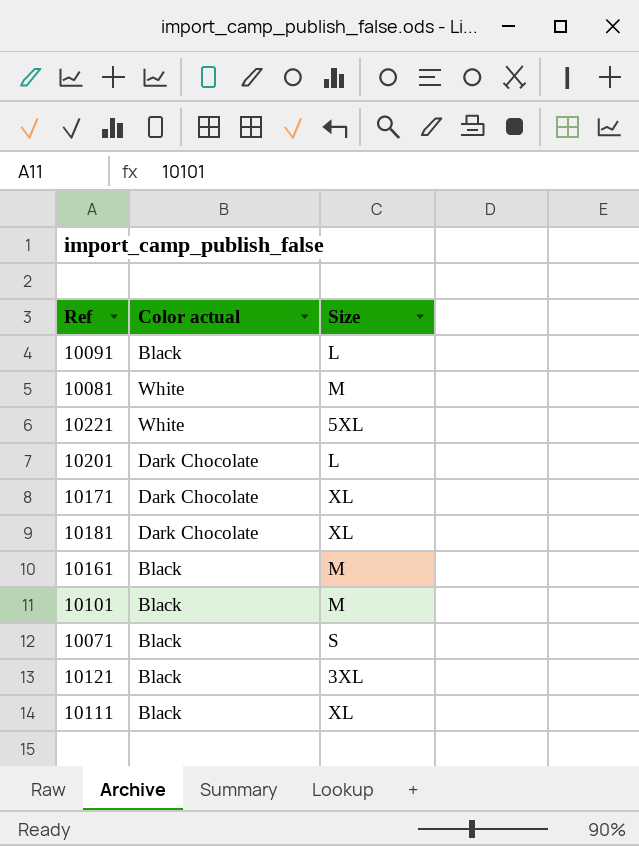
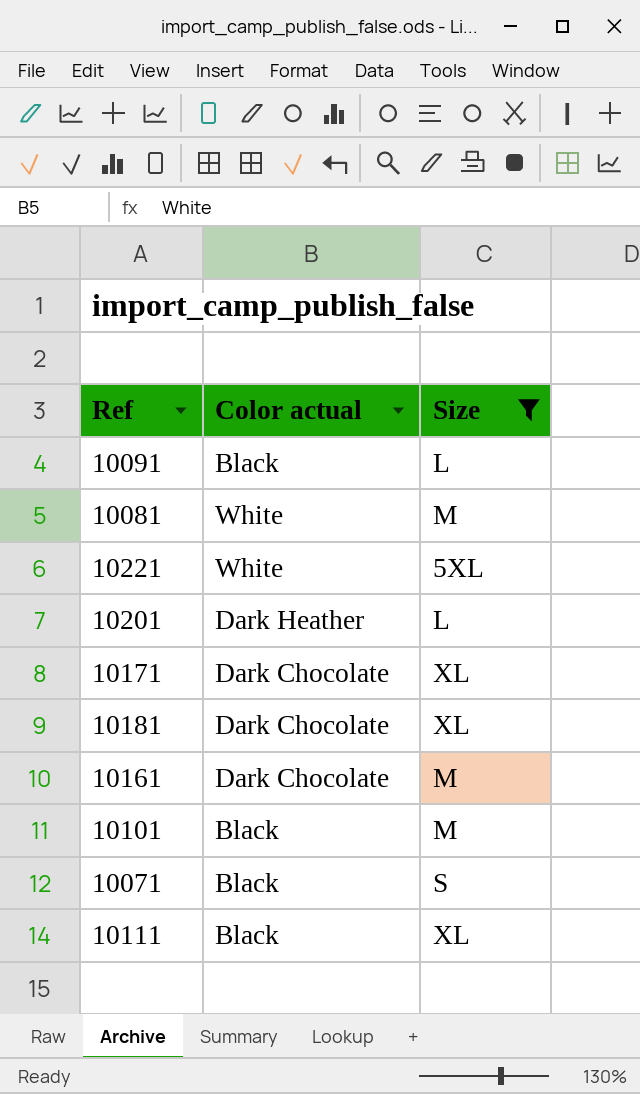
filter: none -> Size != 3XL
10201 | Color actual: Dark Chocolate -> Dark Heather
10161 | Color actual: Black -> Dark Chocolate

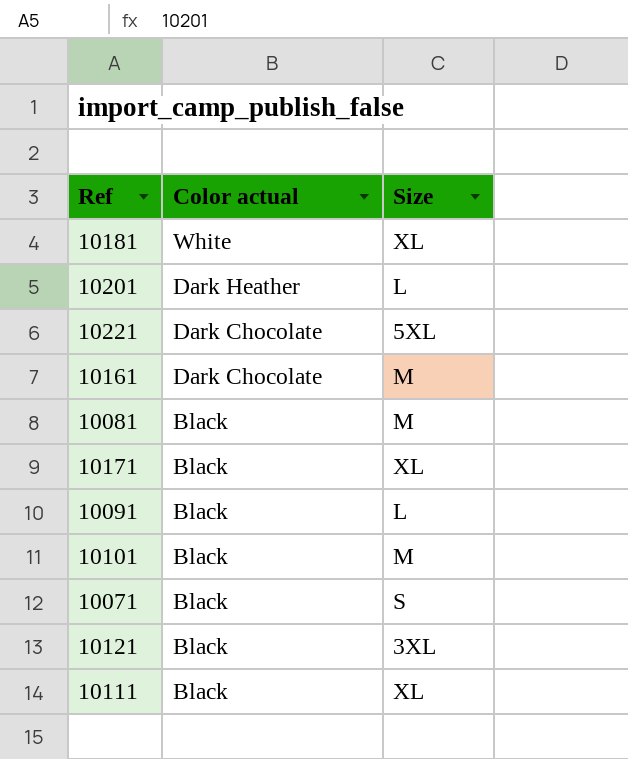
filter: Size != 3XL -> none
row order: none -> Color actual descending
10181 | Color actual: Dark Chocolate -> White
10221 | Color actual: White -> Dark Chocolate
10081 | Color actual: White -> Black
10171 | Color actual: Dark Chocolate -> Black

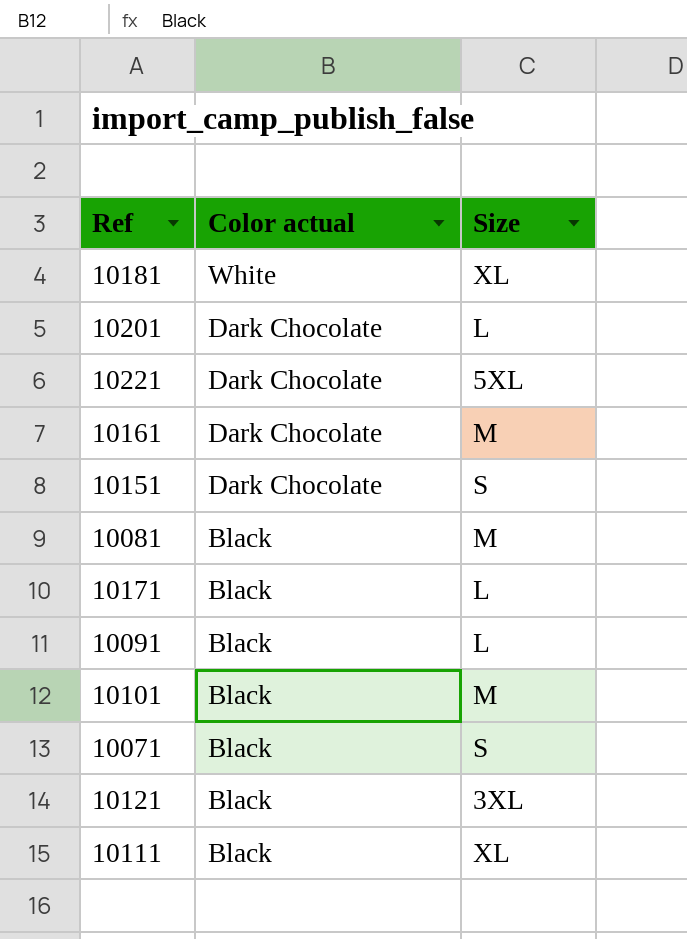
10201 | Color actual: Dark Heather -> Dark Chocolate
row 10151: none -> Dark Chocolate | S
10171 | Size: XL -> L

